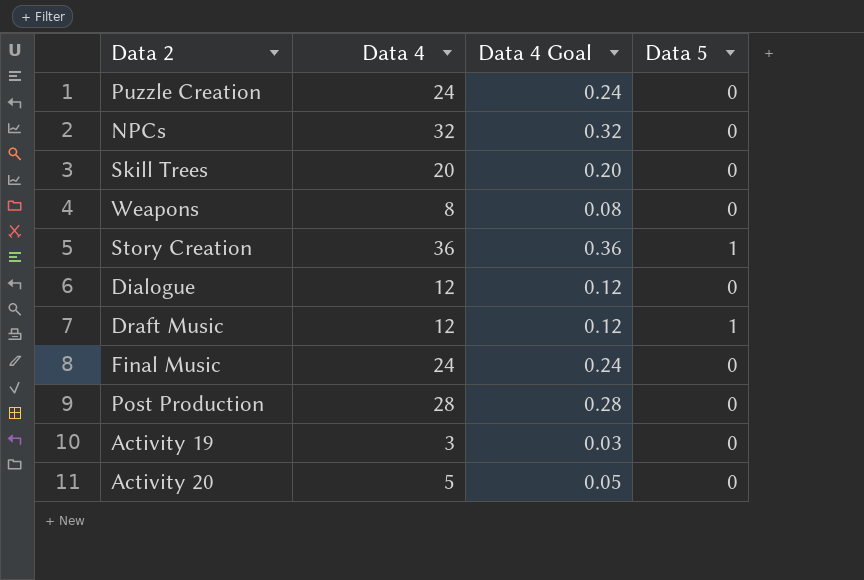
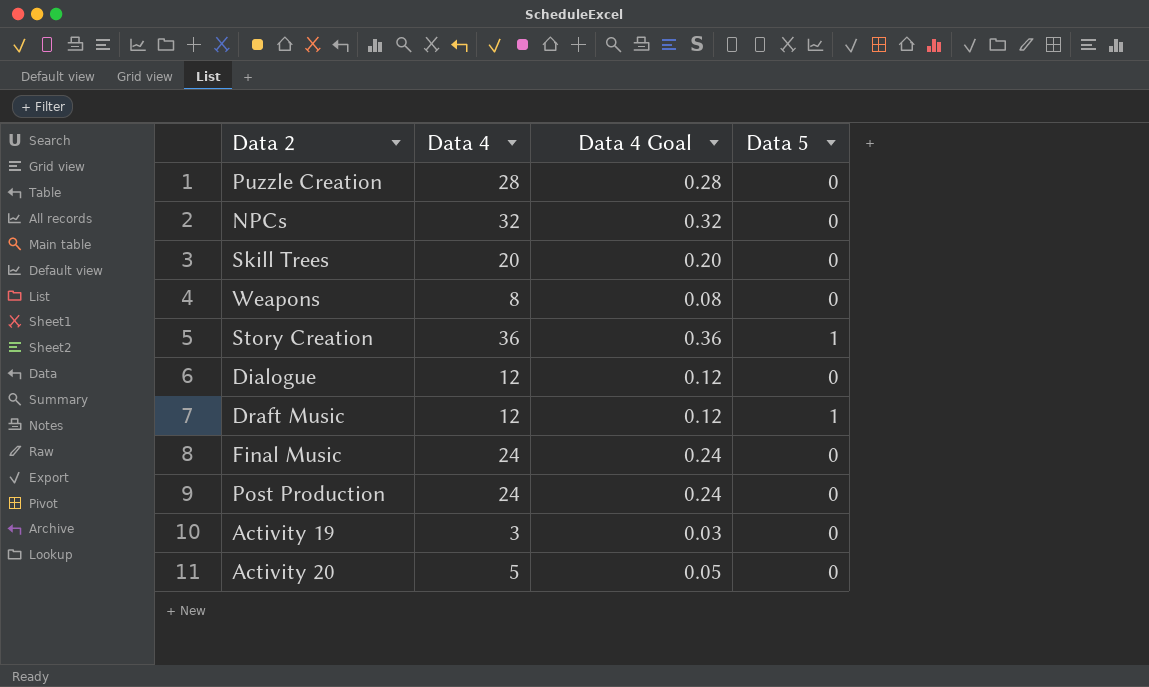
Puzzle Creation | Data 4: 24 -> 28
Puzzle Creation | Data 4 Goal: 0.24 -> 0.28
Post Production | Data 4: 28 -> 24
Post Production | Data 4 Goal: 0.28 -> 0.24

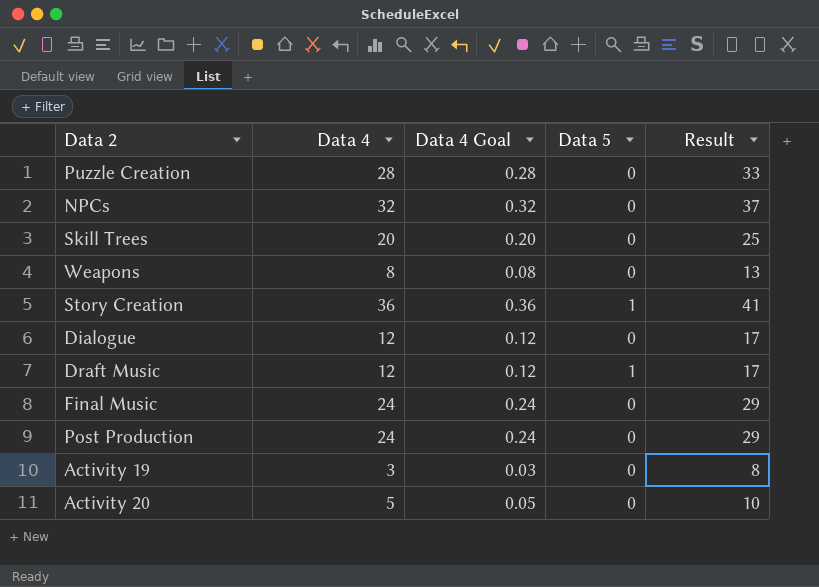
column Result | formula: none -> [Data 4] + 5

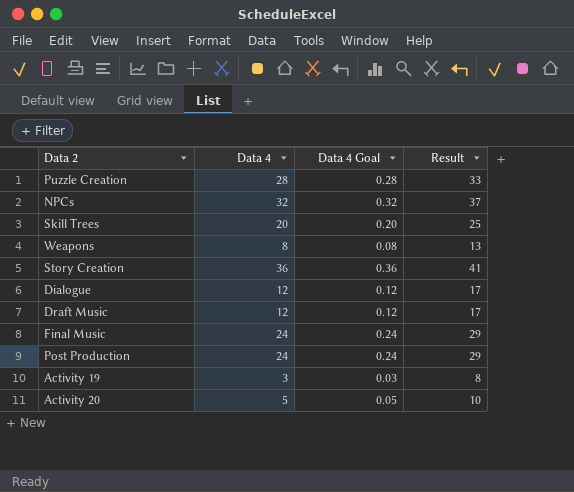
column Data 5 | position: 4 -> none

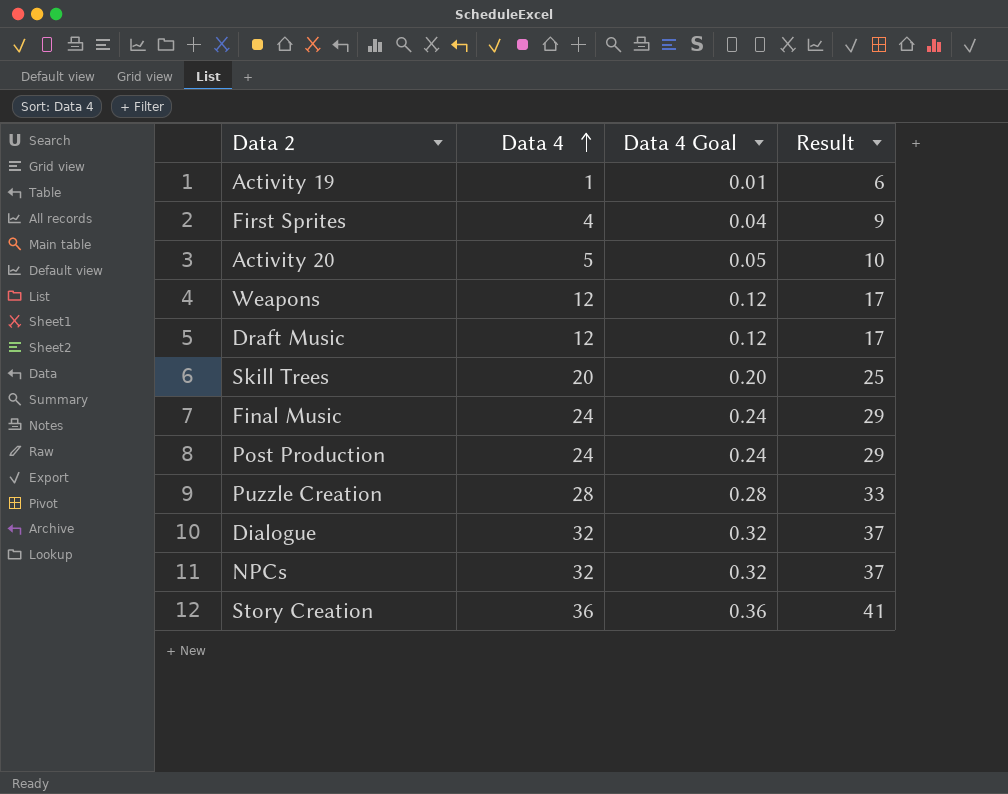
row order: none -> Data 4 ascending
Activity 19 | Data 4: 3 -> 1
Activity 19 | Data 4 Goal: 0.03 -> 0.01
Activity 19 | Result: 8 -> 6
row First Sprites: none -> 4 | 0.04 | 9
Weapons | Data 4: 8 -> 12
Weapons | Data 4 Goal: 0.08 -> 0.12
Weapons | Result: 13 -> 17
Dialogue | Data 4: 12 -> 32
Dialogue | Data 4 Goal: 0.12 -> 0.32
Dialogue | Result: 17 -> 37

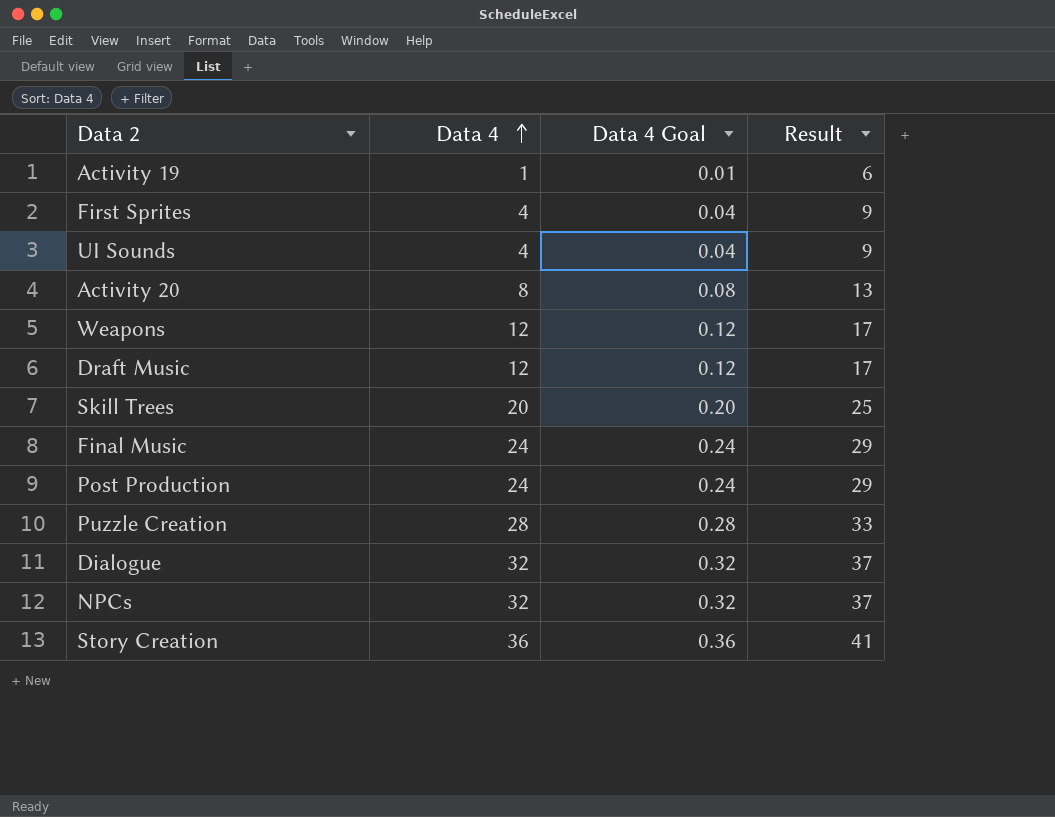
row UI Sounds: none -> 4 | 0.04 | 9
Activity 20 | Data 4: 5 -> 8
Activity 20 | Data 4 Goal: 0.05 -> 0.08
Activity 20 | Result: 10 -> 13

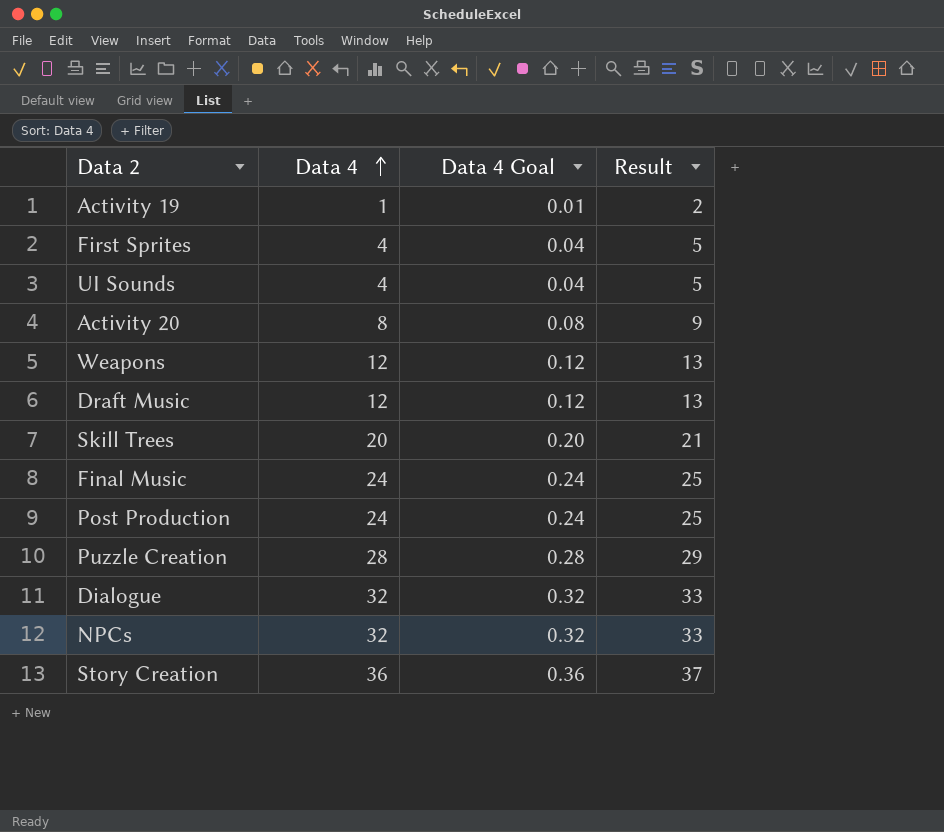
column Result | formula: [Data 4] + 5 -> [Data 4] + 1

